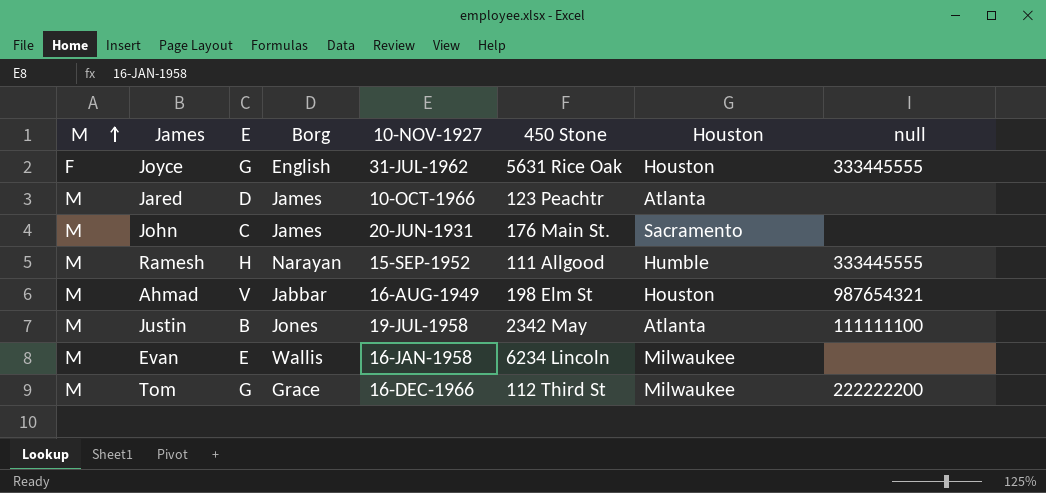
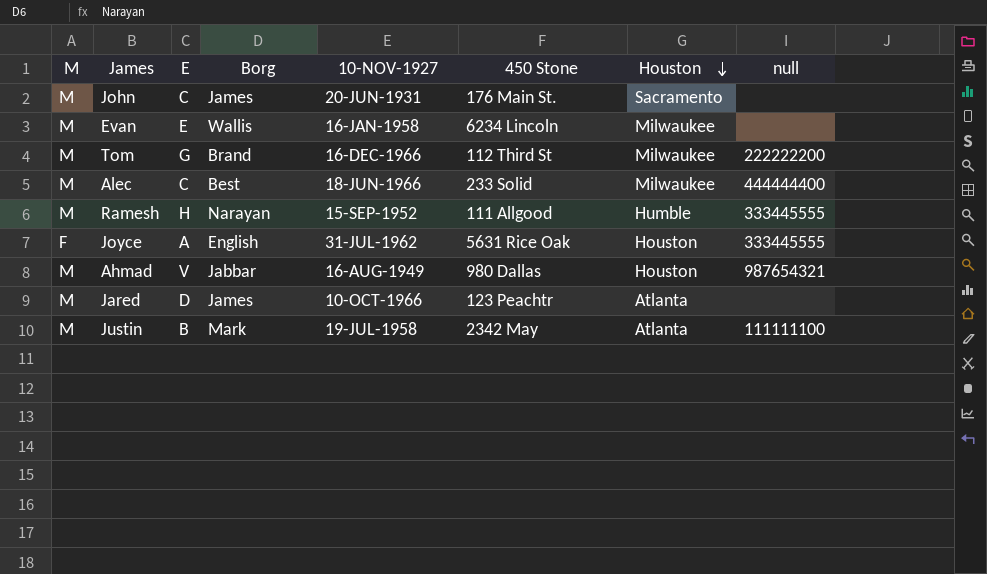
row order: M ascending -> Houston descending
Tom | Borg: Grace -> Brand
row Alec: none -> M | C | Best | 18-JUN-1966 | 233 Solid | Milwaukee | 444444400
Joyce | E: G -> A
Ahmad | 450 Stone: 198 Elm St -> 980 Dallas
Justin | Borg: Jones -> Mark

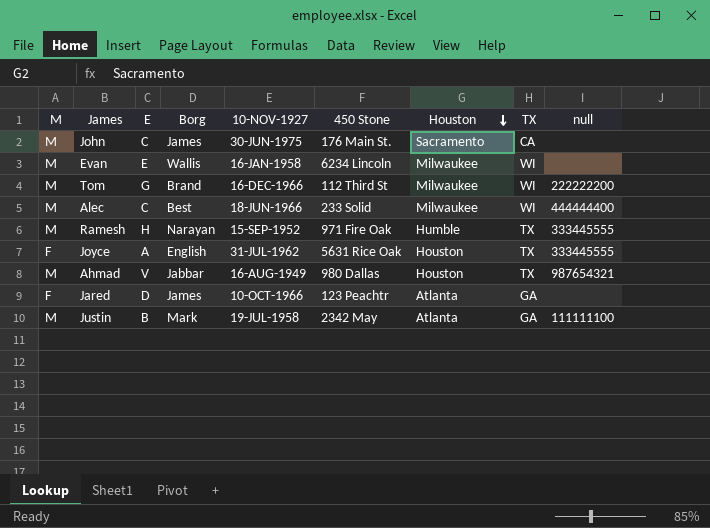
column TX | position: none -> 8
John | 10-NOV-1927: 20-JUN-1931 -> 30-JUN-1975
Ramesh | 450 Stone: 111 Allgood -> 971 Fire Oak
Jared | M: M -> F

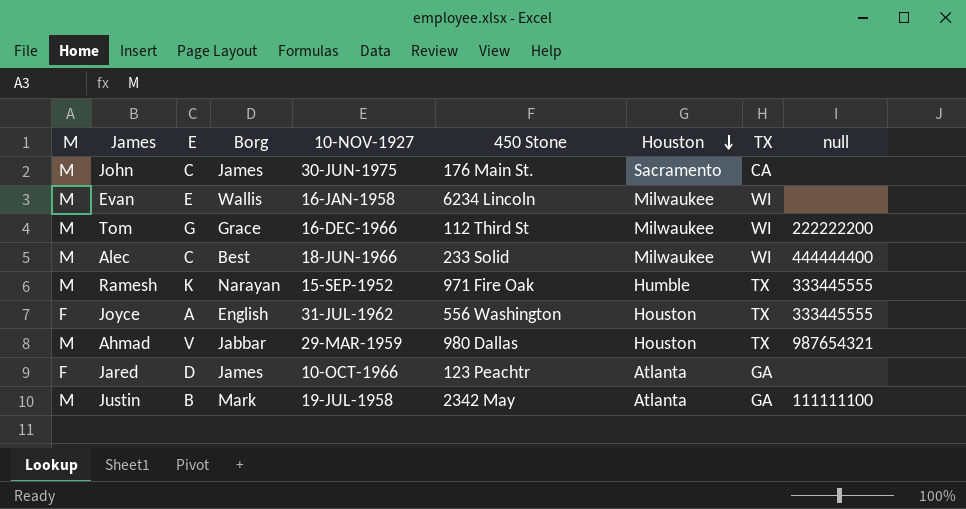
Tom | Borg: Brand -> Grace
Ramesh | E: H -> K
Joyce | 450 Stone: 5631 Rice Oak -> 556 Washington
Ahmad | 10-NOV-1927: 16-AUG-1949 -> 29-MAR-1959

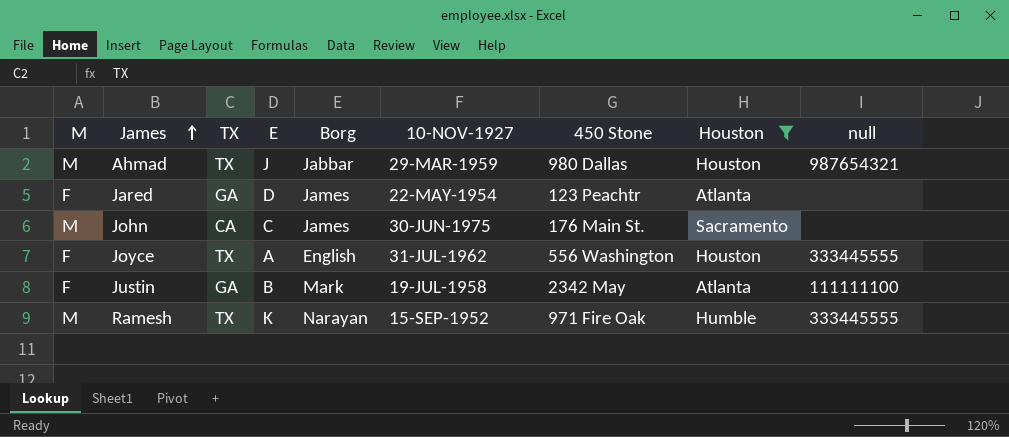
filter: none -> Houston != Milwaukee
row order: Houston descending -> James ascending
column TX | position: 8 -> 3
Ahmad | E: V -> J
Jared | 10-NOV-1927: 10-OCT-1966 -> 22-MAY-1954
Justin | M: M -> F

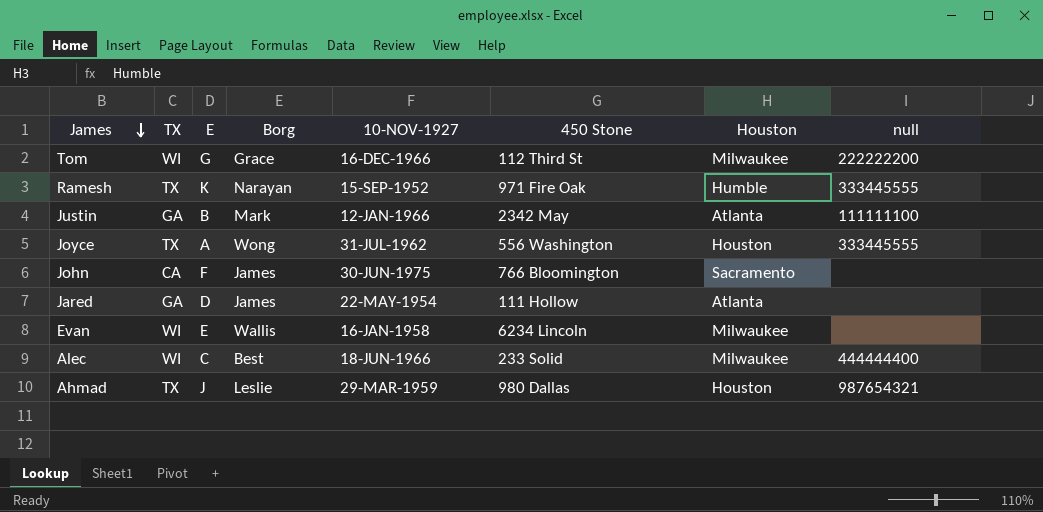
filter: Houston != Milwaukee -> none
row order: James ascending -> James descending
column M | position: 1 -> none
Justin | 10-NOV-1927: 19-JUL-1958 -> 12-JAN-1966
Joyce | Borg: English -> Wong
John | E: C -> F
John | 450 Stone: 176 Main St. -> 766 Bloomington
Jared | 450 Stone: 123 Peachtr -> 111 Hollow
Ahmad | Borg: Jabbar -> Leslie

